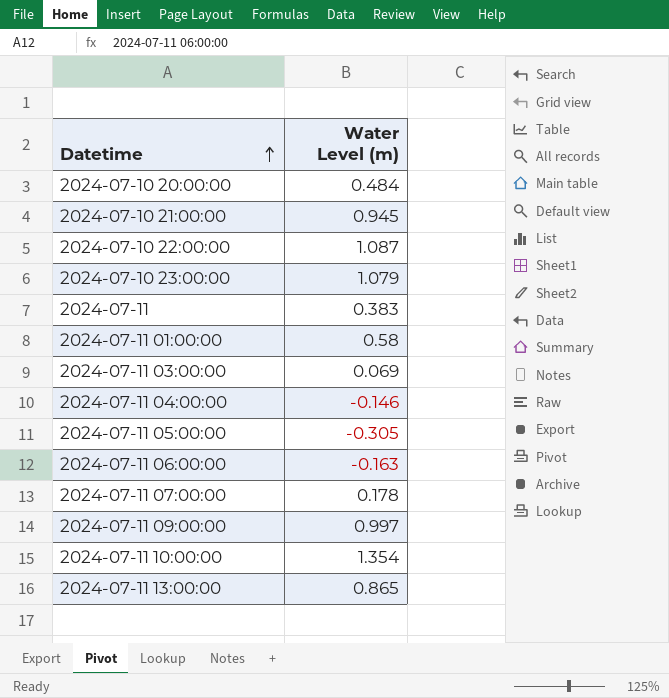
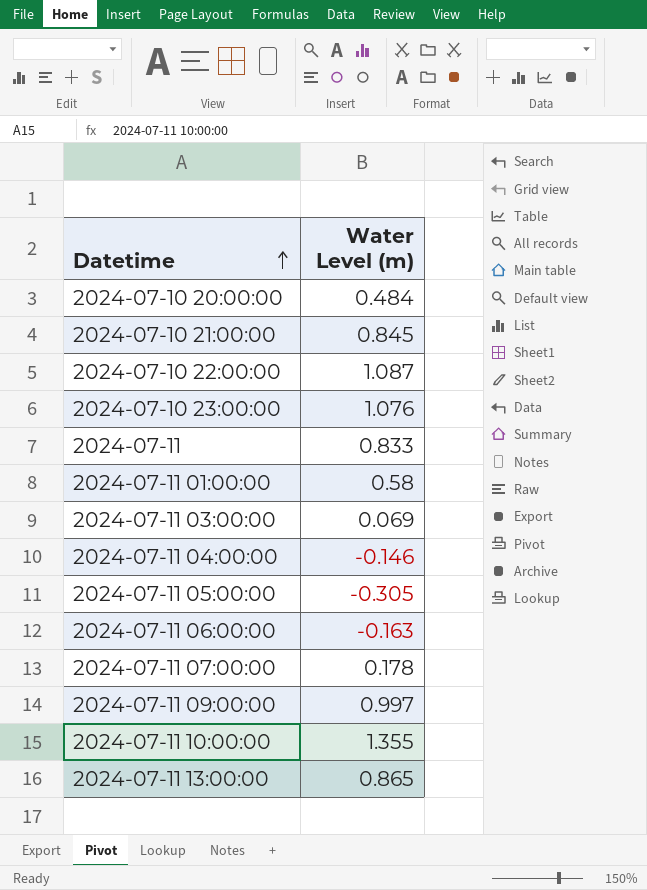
2024-07-10 21:00:00 | Water Level (m): 0.945 -> 0.845
2024-07-10 23:00:00 | Water Level (m): 1.079 -> 1.076
2024-07-11 | Water Level (m): 0.383 -> 0.833
2024-07-11 10:00:00 | Water Level (m): 1.354 -> 1.355

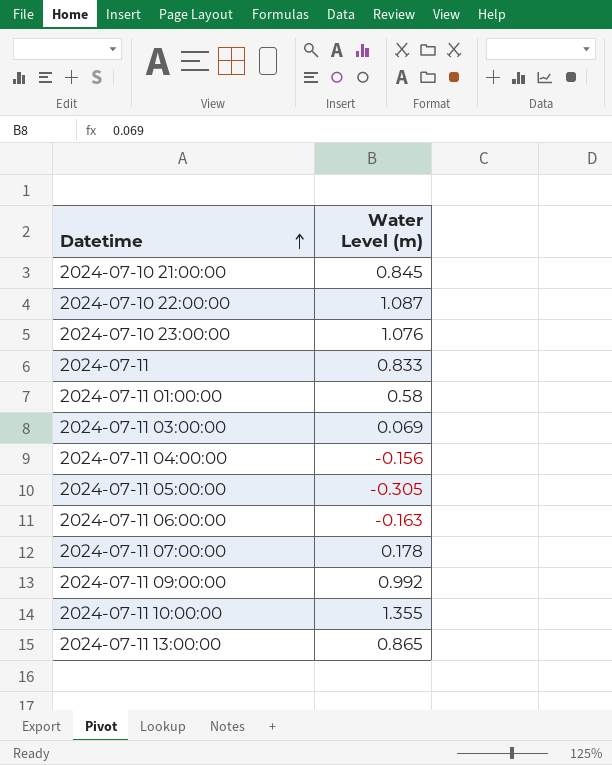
row 2024-07-10 20:00:00: 0.484 -> none
2024-07-11 04:00:00 | Water Level (m): -0.146 -> -0.156
2024-07-11 09:00:00 | Water Level (m): 0.997 -> 0.992

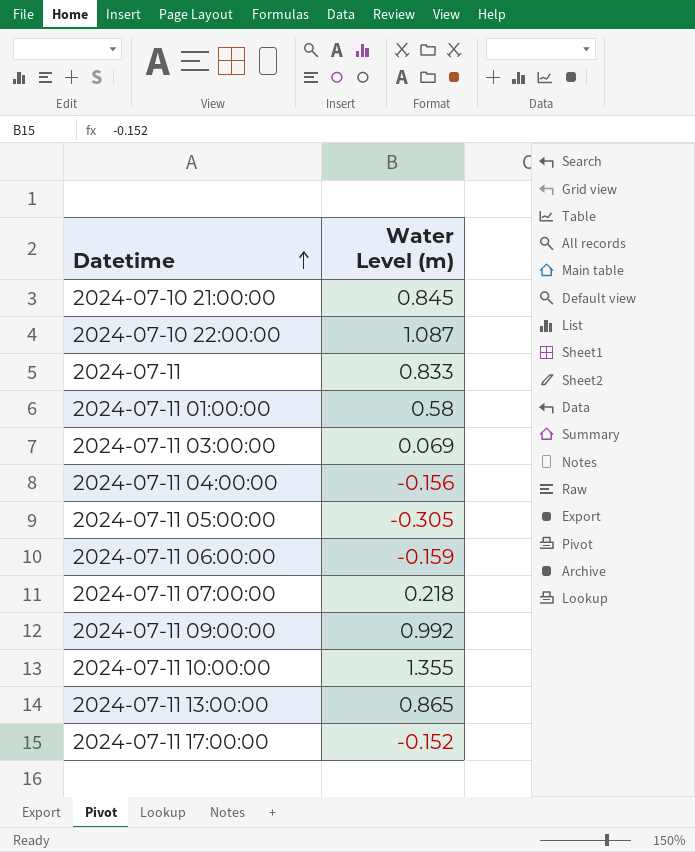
row 2024-07-10 23:00:00: 1.076 -> none
2024-07-11 06:00:00 | Water Level (m): -0.163 -> -0.159
2024-07-11 07:00:00 | Water Level (m): 0.178 -> 0.218
row 2024-07-11 17:00:00: none -> -0.152

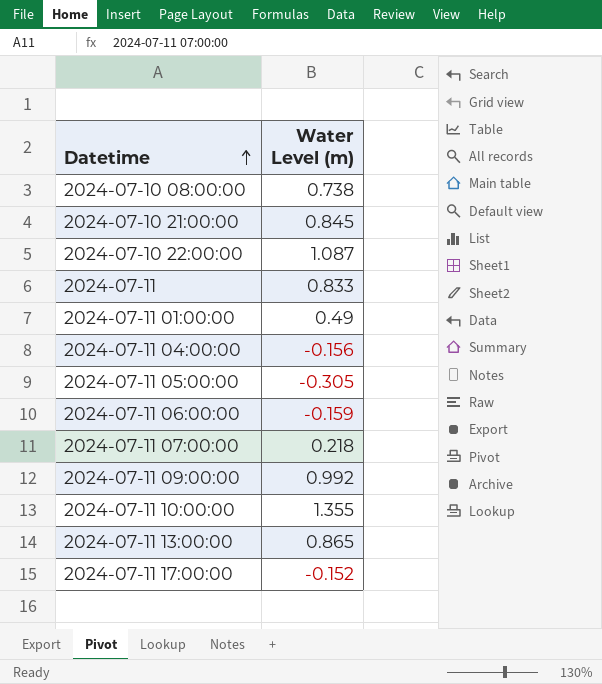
row 2024-07-11 03:00:00: 0.069 -> none
row 2024-07-10 08:00:00: none -> 0.738
2024-07-11 01:00:00 | Water Level (m): 0.58 -> 0.49

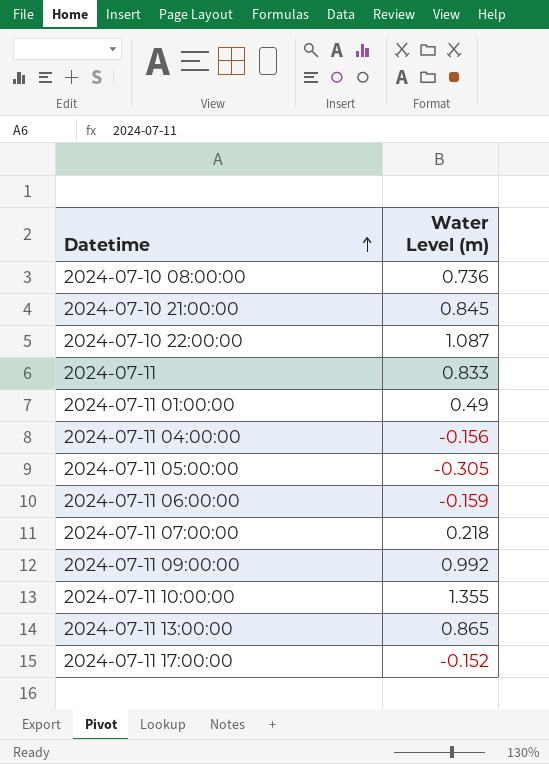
2024-07-10 08:00:00 | Water Level (m): 0.738 -> 0.736

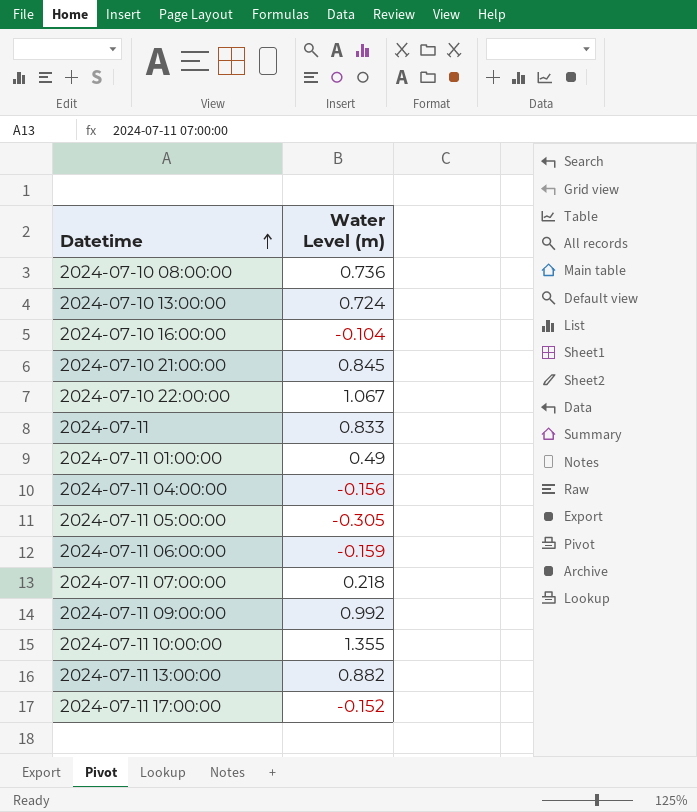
row 2024-07-10 13:00:00: none -> 0.724
row 2024-07-10 16:00:00: none -> -0.104
2024-07-10 22:00:00 | Water Level (m): 1.087 -> 1.067
2024-07-11 13:00:00 | Water Level (m): 0.865 -> 0.882

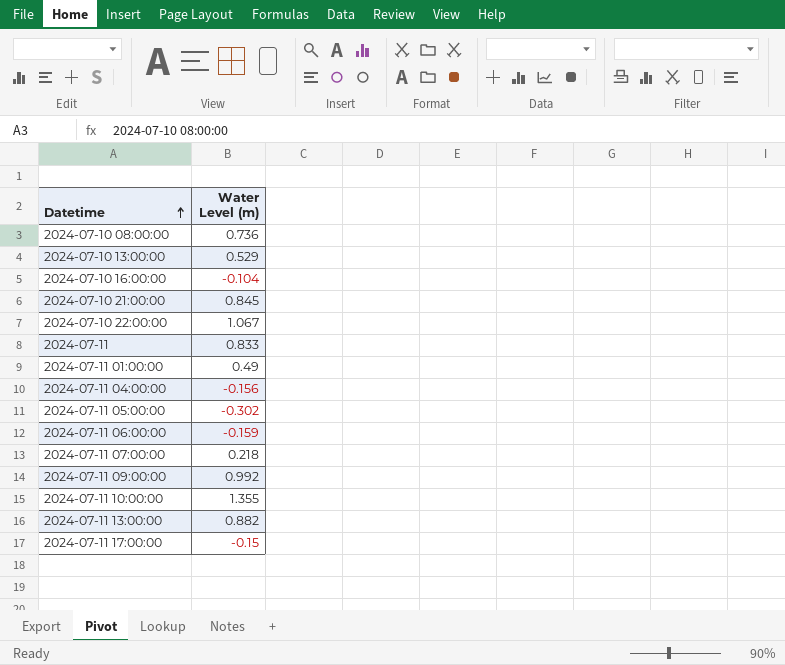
2024-07-10 13:00:00 | Water Level (m): 0.724 -> 0.529
2024-07-11 05:00:00 | Water Level (m): -0.305 -> -0.302
2024-07-11 17:00:00 | Water Level (m): -0.152 -> -0.15

